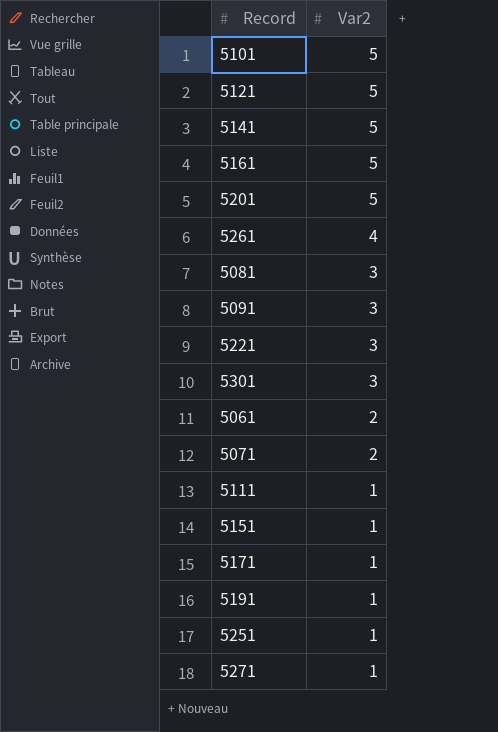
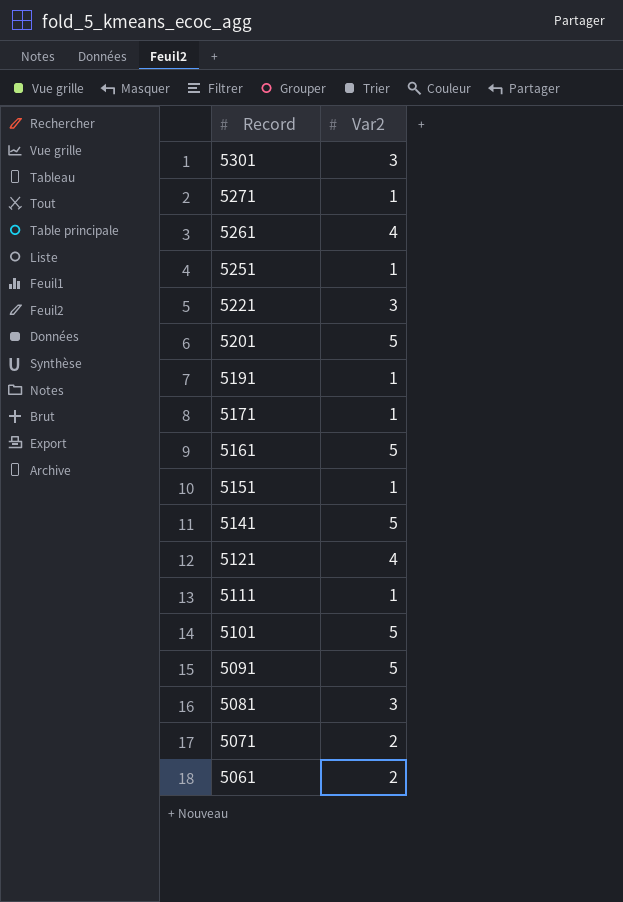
row order: Var2 descending -> Record descending
5121 | Var2: 5 -> 4
5091 | Var2: 3 -> 5

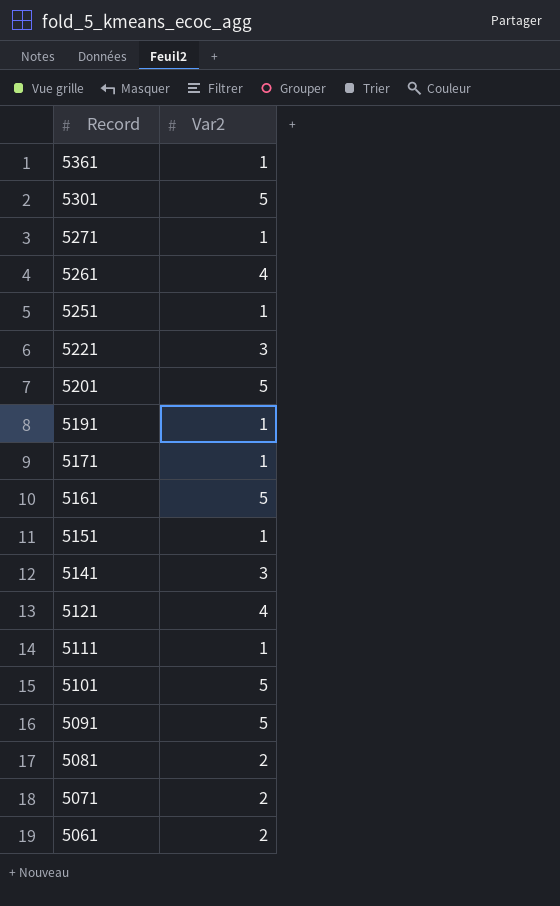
row 5361: none -> 1
5301 | Var2: 3 -> 5
5141 | Var2: 5 -> 3
5081 | Var2: 3 -> 2

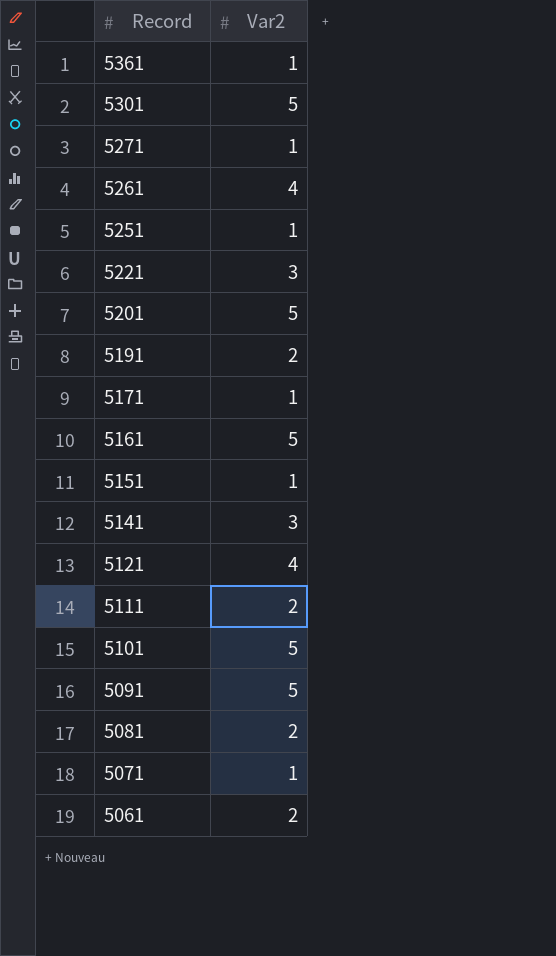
5191 | Var2: 1 -> 2
5111 | Var2: 1 -> 2
5071 | Var2: 2 -> 1

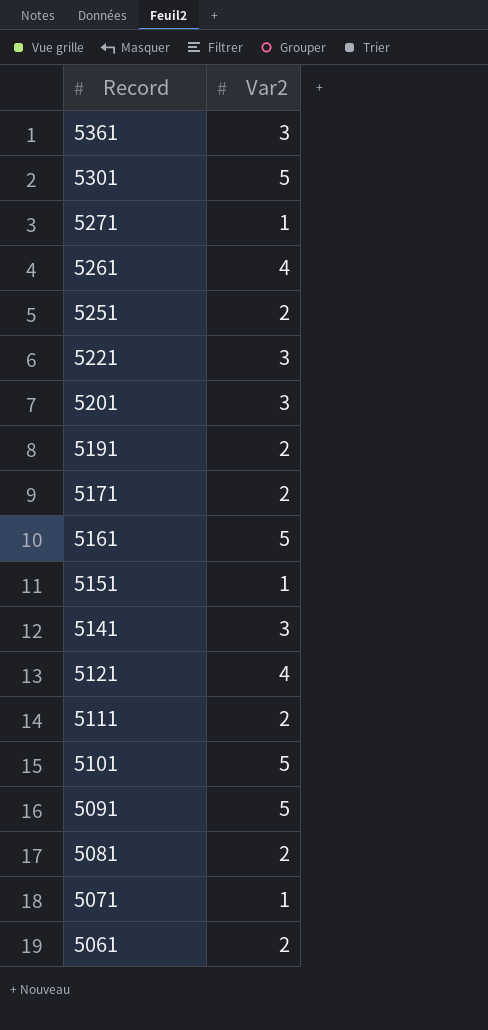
5361 | Var2: 1 -> 3
5251 | Var2: 1 -> 2
5201 | Var2: 5 -> 3
5171 | Var2: 1 -> 2

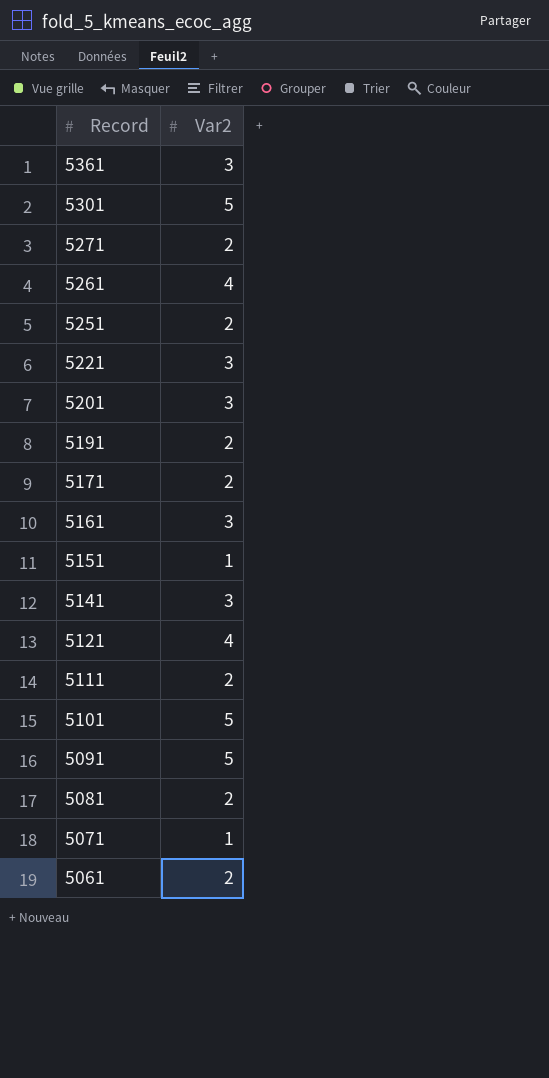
5271 | Var2: 1 -> 2
5161 | Var2: 5 -> 3

